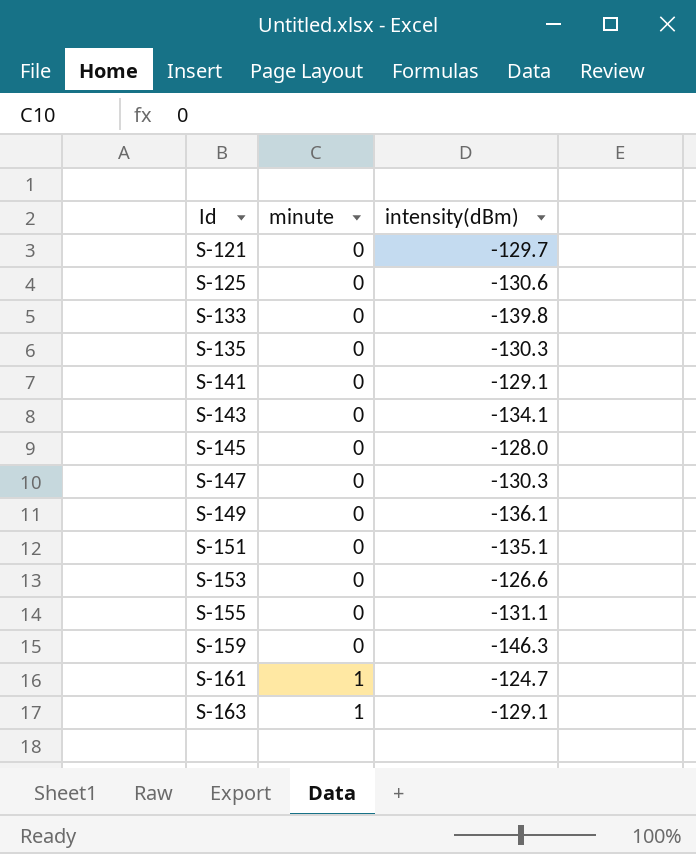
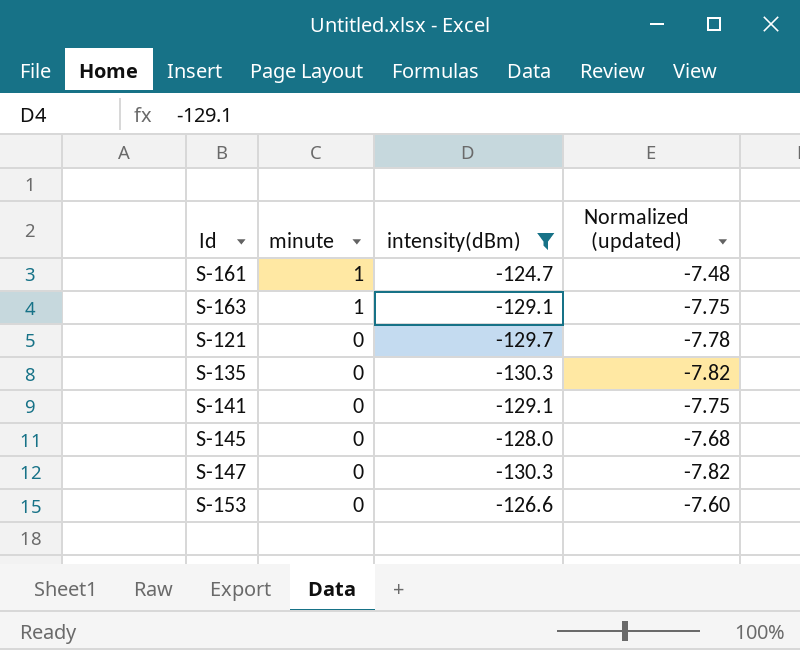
filter: none -> intensity(dBm) >= -130.3
row order: Id ascending -> minute descending
column Normalized (updated) | formula: none -> [intensity(dBm)] * 0.06

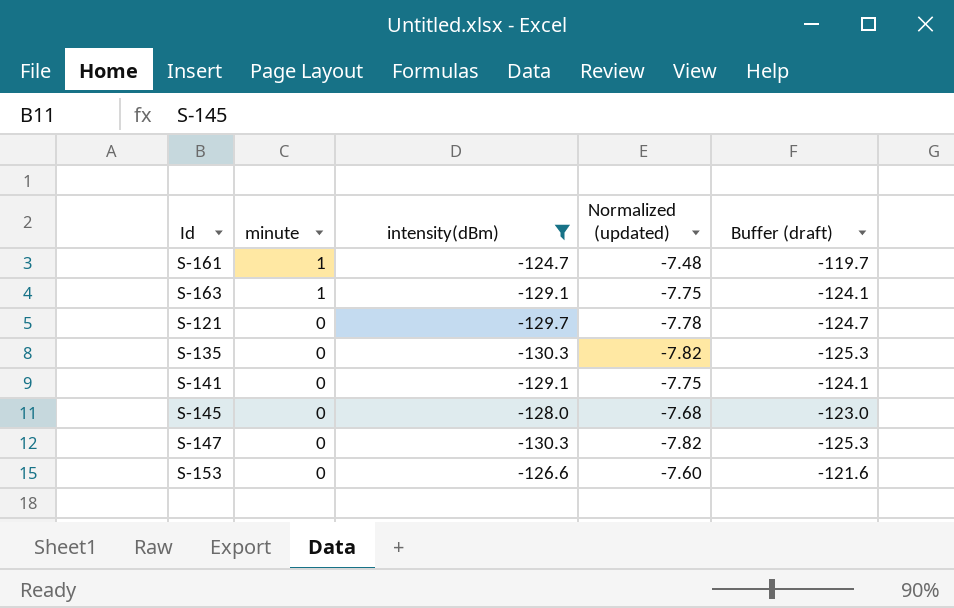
column Buffer (draft) | formula: none -> [intensity(dBm)] + 5

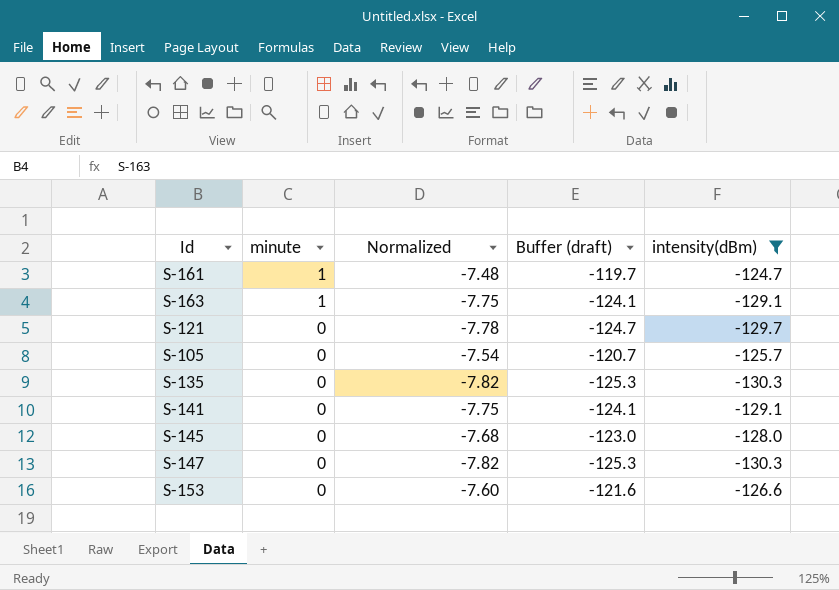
column name: Normalized (updated) -> Normalized
column intensity(dBm) | position: 3 -> 5
row S-105: none -> 0 | -7.54 | -120.7 | -125.7

